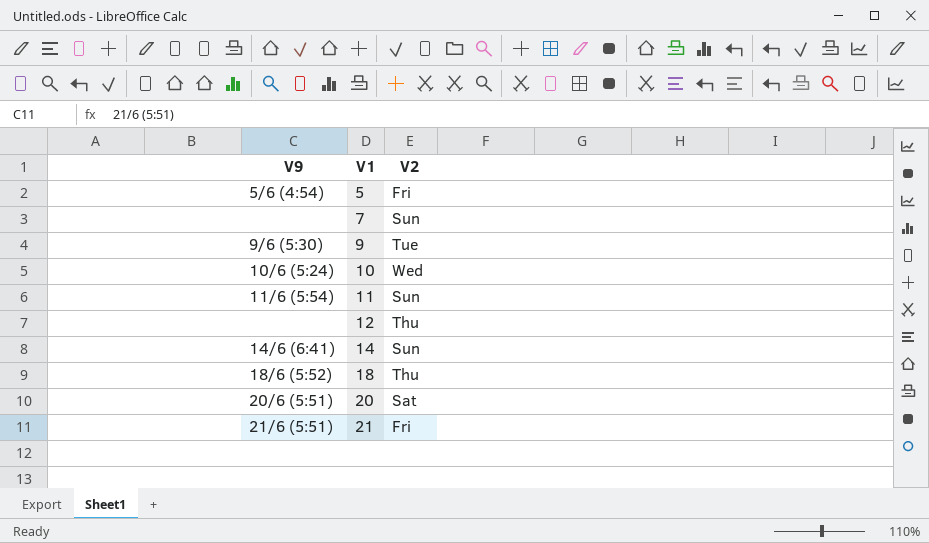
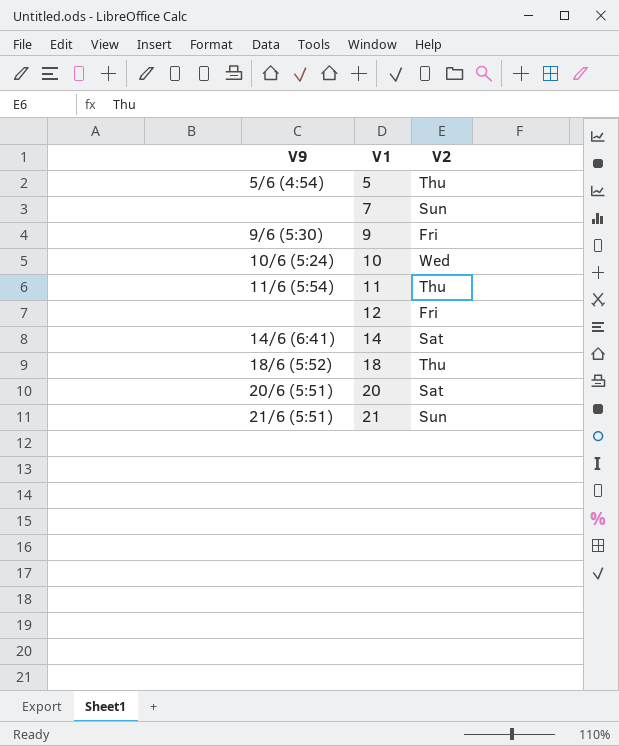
5 | V2: Fri -> Thu
9 | V2: Tue -> Fri
11 | V2: Sun -> Thu
12 | V2: Thu -> Fri
14 | V2: Sun -> Sat
21 | V2: Fri -> Sun

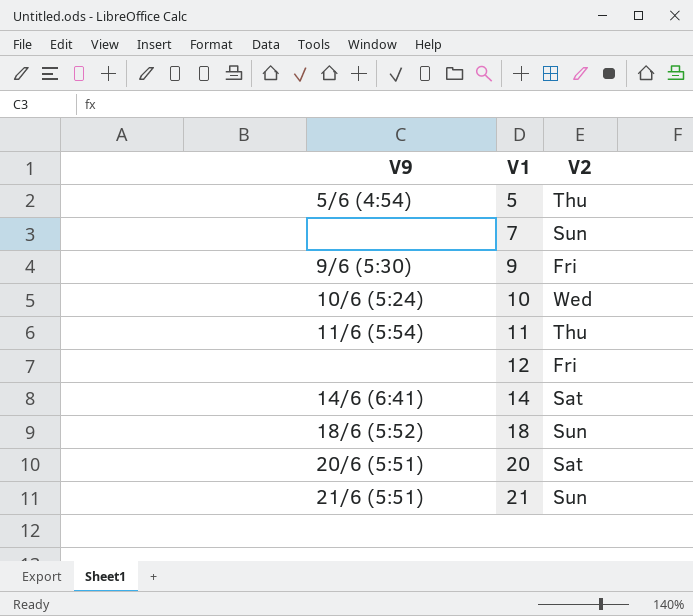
18 | V2: Thu -> Sun

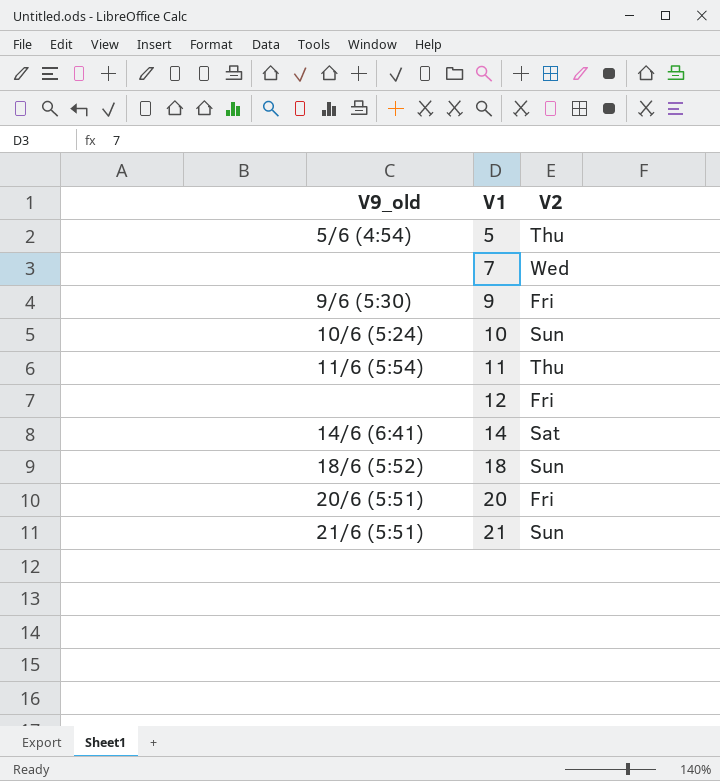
column name: V9 -> V9_old
7 | V2: Sun -> Wed
10 | V2: Wed -> Sun
20 | V2: Sat -> Fri

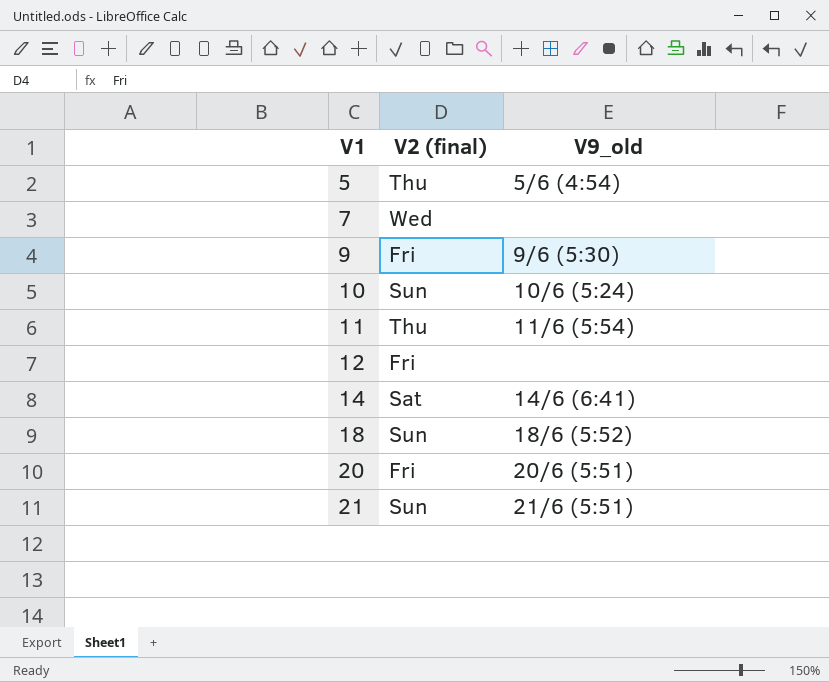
column name: V2 -> V2 (final)
column V9_old | position: 1 -> 3

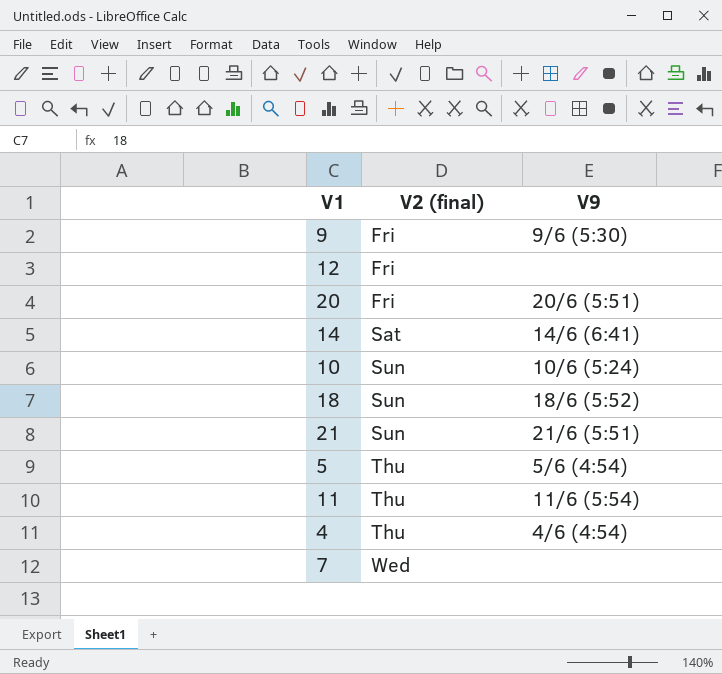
row order: V1 ascending -> V2 (final) ascending
column name: V9_old -> V9
row 4: none -> Thu | 4/6 (4:54)

